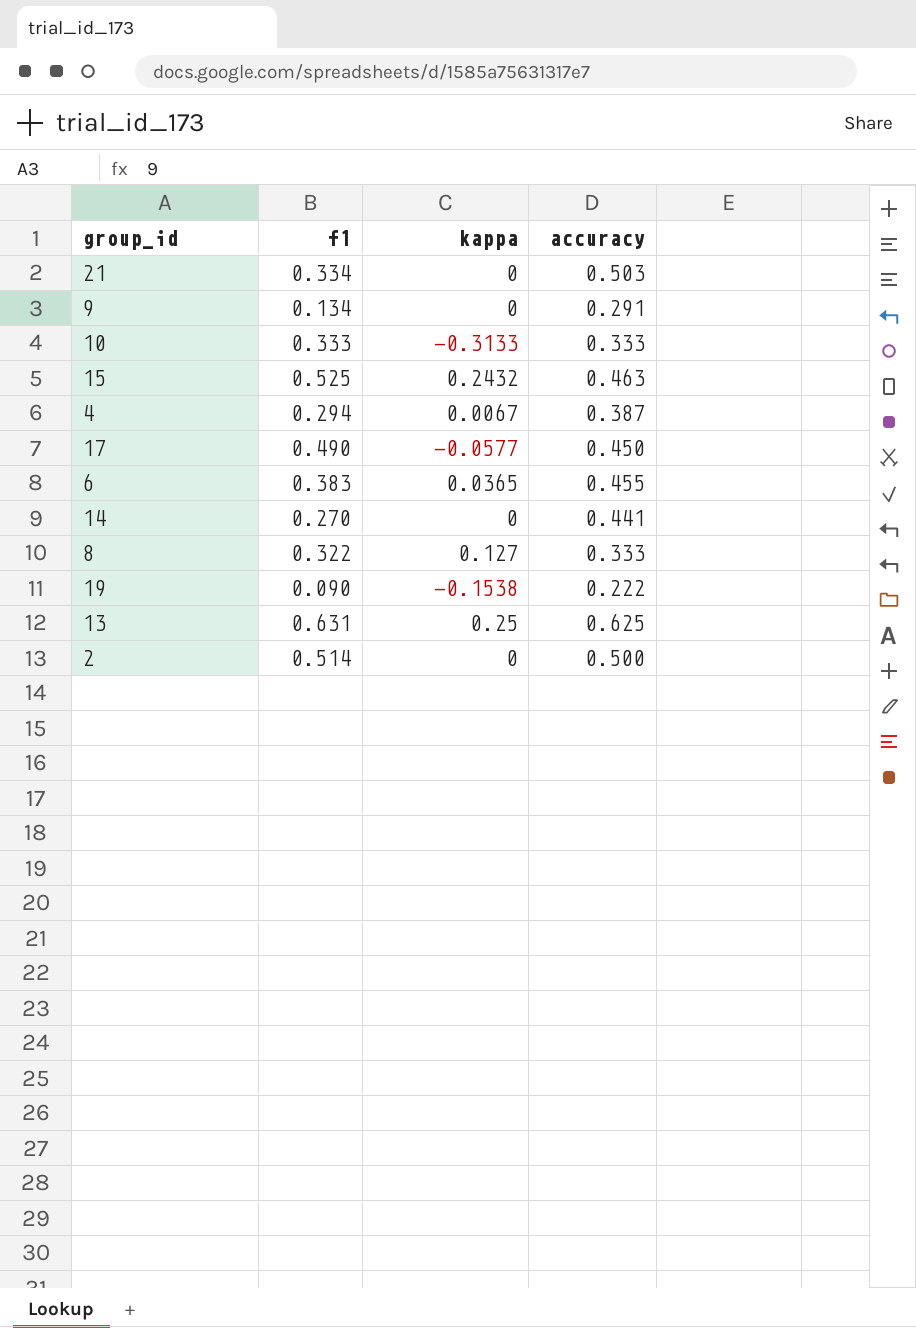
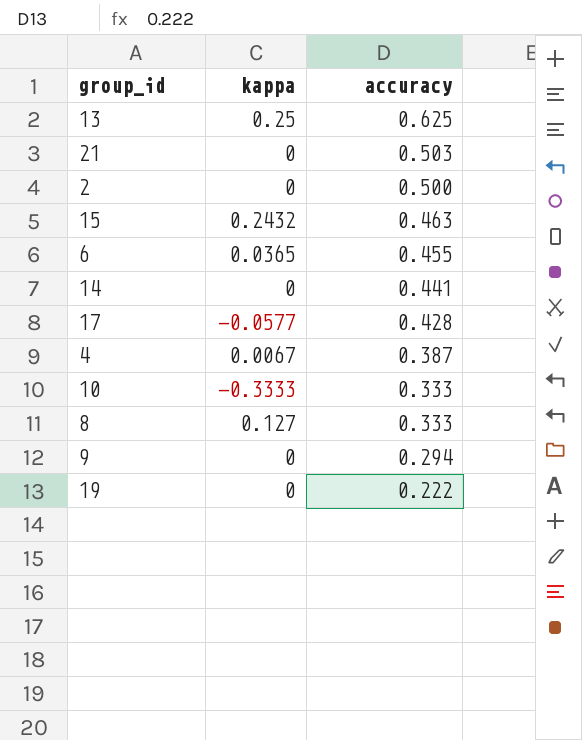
row order: none -> accuracy descending
column f1 | position: 2 -> none
17 | accuracy: 0.450 -> 0.428
10 | kappa: -0.3133 -> -0.3333
9 | accuracy: 0.291 -> 0.294
19 | kappa: -0.1538 -> 0

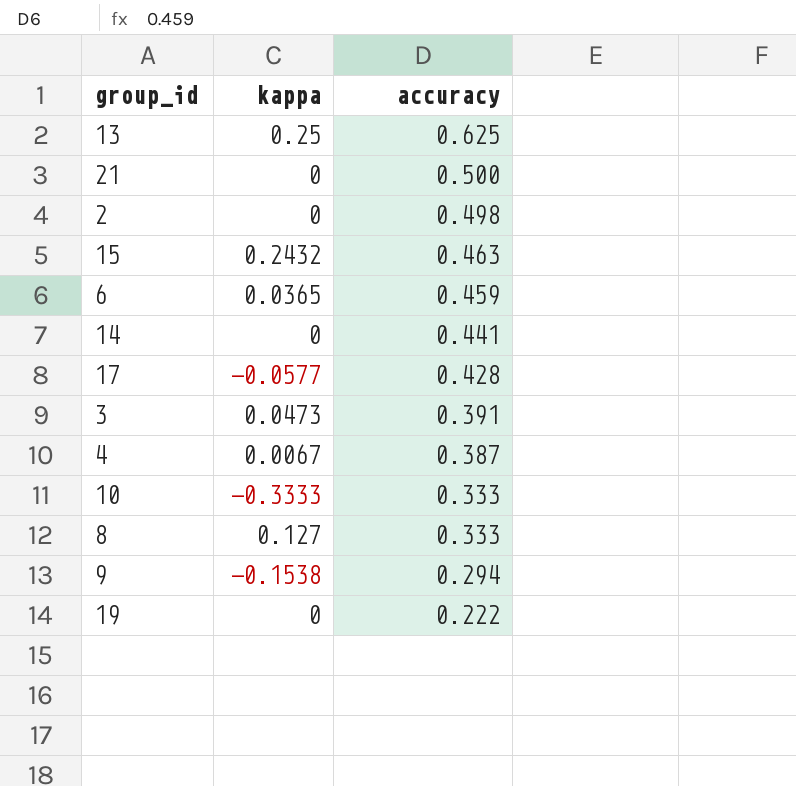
21 | accuracy: 0.503 -> 0.500
2 | accuracy: 0.500 -> 0.498
6 | accuracy: 0.455 -> 0.459
row 3: none -> 0.0473 | 0.391
9 | kappa: 0 -> -0.1538

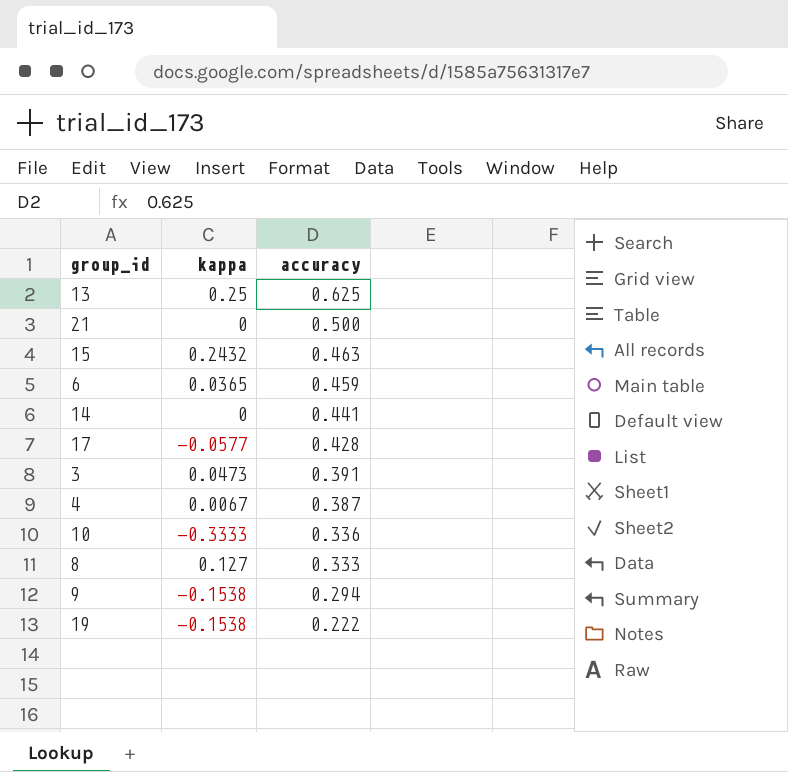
row 2: 0 | 0.498 -> none
10 | accuracy: 0.333 -> 0.336
19 | kappa: 0 -> -0.1538

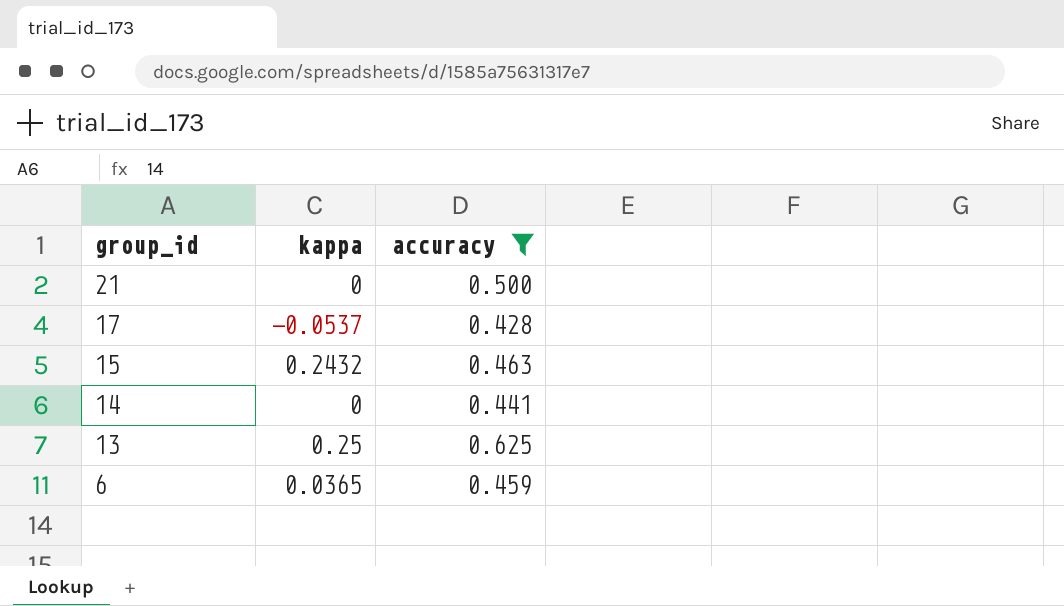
filter: none -> accuracy >= 0.428
row order: accuracy descending -> group_id descending
17 | kappa: -0.0577 -> -0.0537

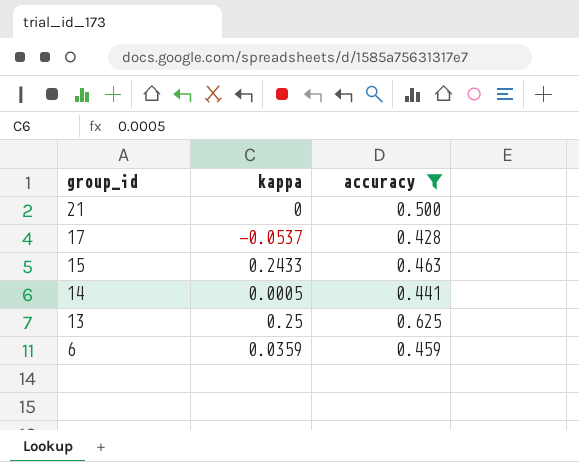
15 | kappa: 0.2432 -> 0.2433
14 | kappa: 0 -> 0.0005
6 | kappa: 0.0365 -> 0.0359

